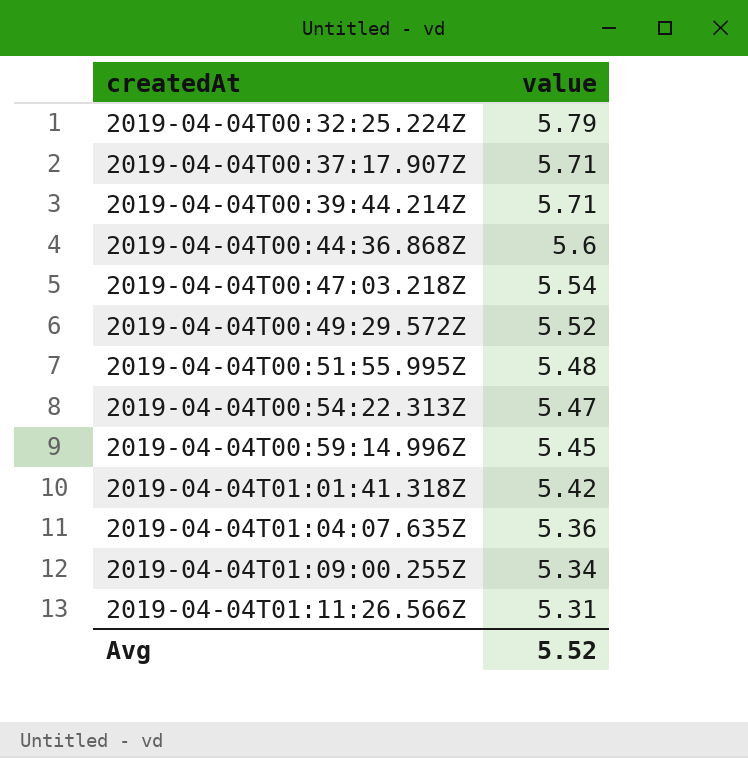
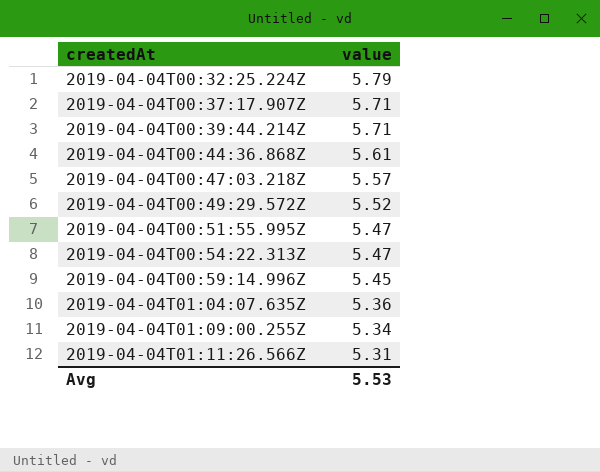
row 2019-04-04T01:01:41.318Z: 5.42 -> none
2019-04-04T00:44:36.868Z | value: 5.6 -> 5.61
2019-04-04T00:47:03.218Z | value: 5.54 -> 5.57
2019-04-04T00:51:55.995Z | value: 5.48 -> 5.47
Avg | value: 5.52 -> 5.53

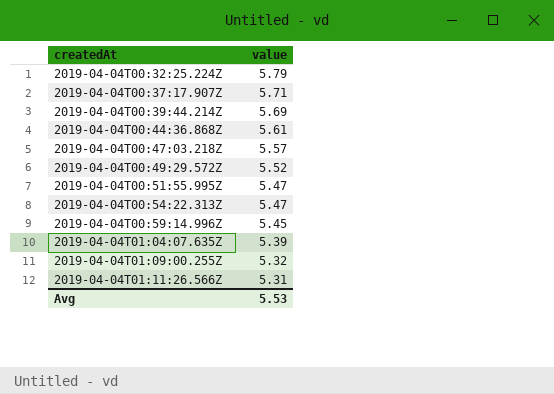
2019-04-04T00:39:44.214Z | value: 5.71 -> 5.69
2019-04-04T01:04:07.635Z | value: 5.36 -> 5.39
2019-04-04T01:09:00.255Z | value: 5.34 -> 5.32

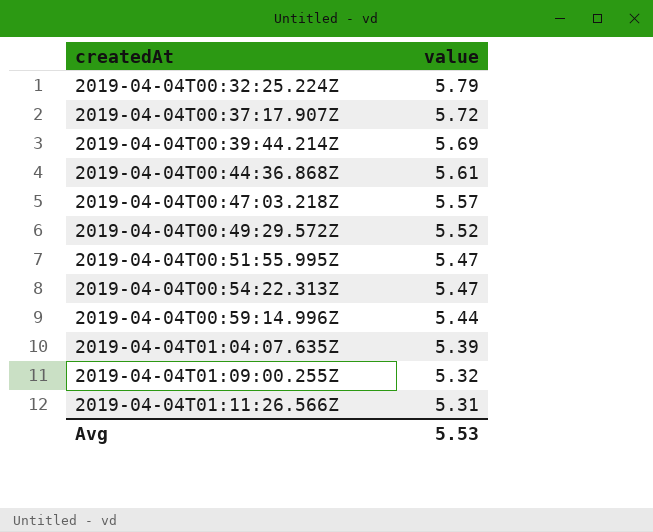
2019-04-04T00:37:17.907Z | value: 5.71 -> 5.72
2019-04-04T00:59:14.996Z | value: 5.45 -> 5.44

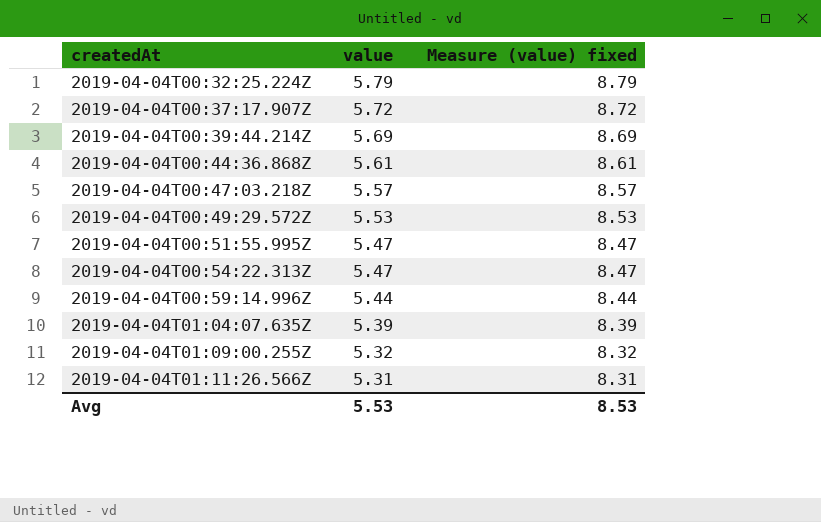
column Measure (value) fixed | formula: none -> [value] + 3
2019-04-04T00:49:29.572Z | value: 5.52 -> 5.53

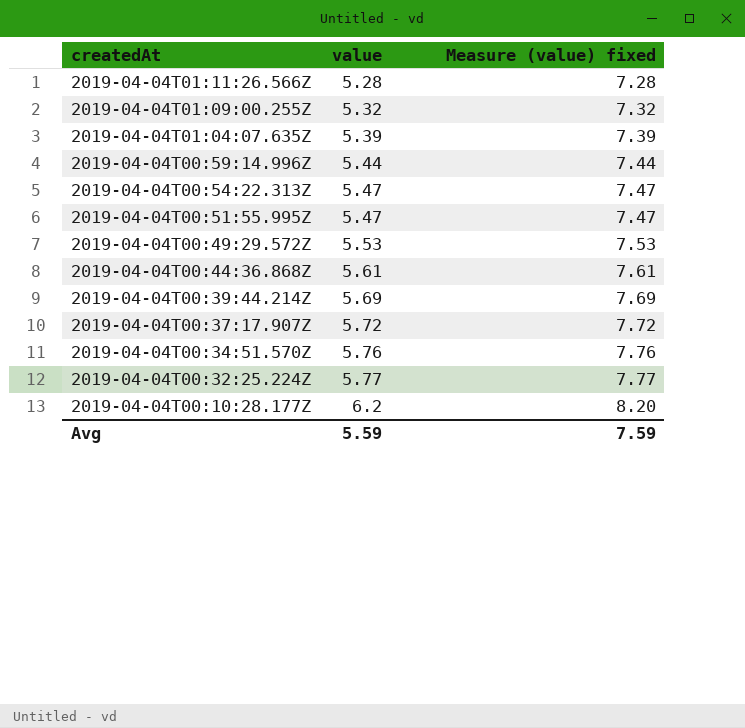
row order: createdAt ascending -> createdAt descending
column Measure (value) fixed | formula: [value] + 3 -> [value] + 2
row 2019-04-04T00:47:03.218Z: 5.57 | 8.57 -> none
2019-04-04T01:11:26.566Z | value: 5.31 -> 5.28
row 2019-04-04T00:34:51.570Z: none -> 5.76 | 7.76
2019-04-04T00:32:25.224Z | value: 5.79 -> 5.77
row 2019-04-04T00:10:28.177Z: none -> 6.2 | 8.20
Avg | value: 5.53 -> 5.59
Avg | Measure (value) fixed: 8.53 -> 7.59

